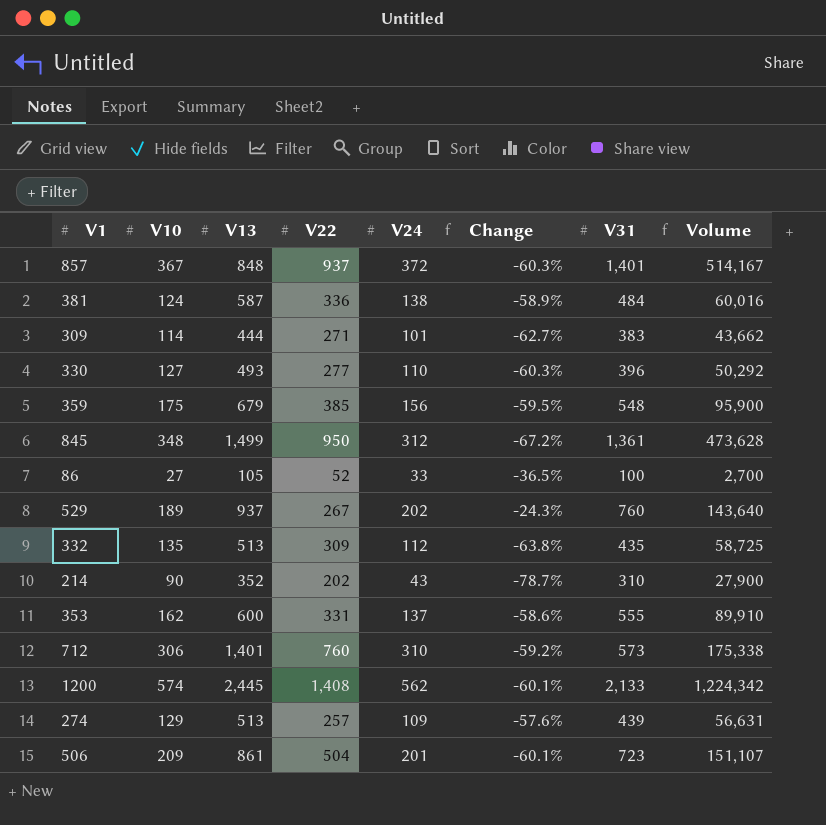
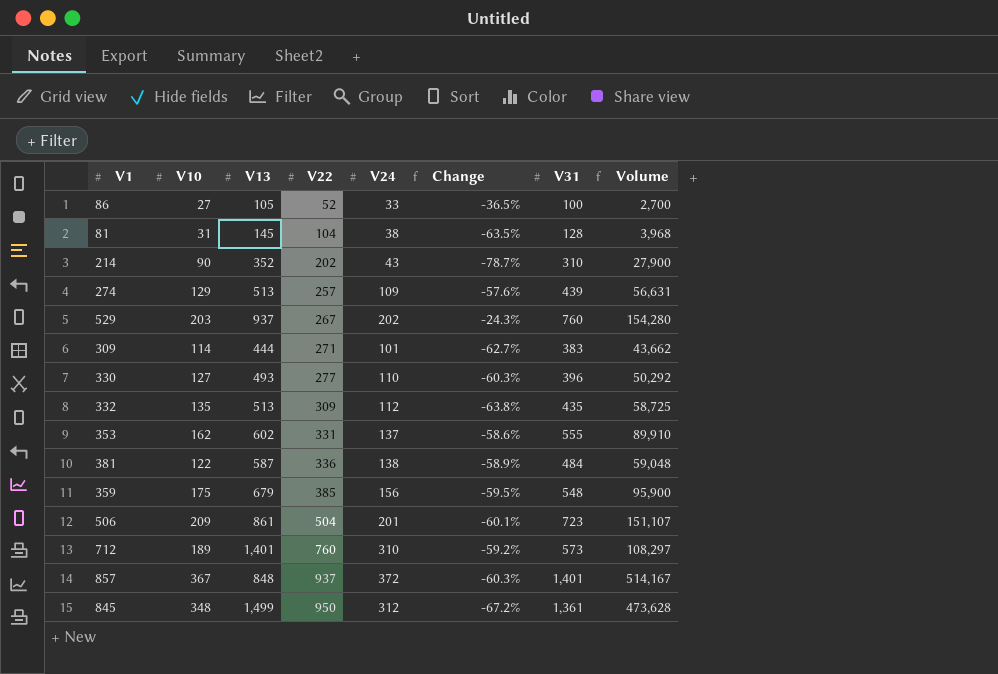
row order: none -> V22 ascending
row 1200: 574 | 2,445 | 1,408 | 562 | -60.1% | 2,133 | 1,224,342 -> none
row 81: none -> 31 | 145 | 104 | 38 | -63.5% | 128 | 3,968
529 | V10: 189 -> 203
529 | Volume: 143,640 -> 154,280
353 | V13: 600 -> 602
381 | V10: 124 -> 122
381 | Volume: 60,016 -> 59,048
712 | V10: 306 -> 189
712 | Volume: 175,338 -> 108,297

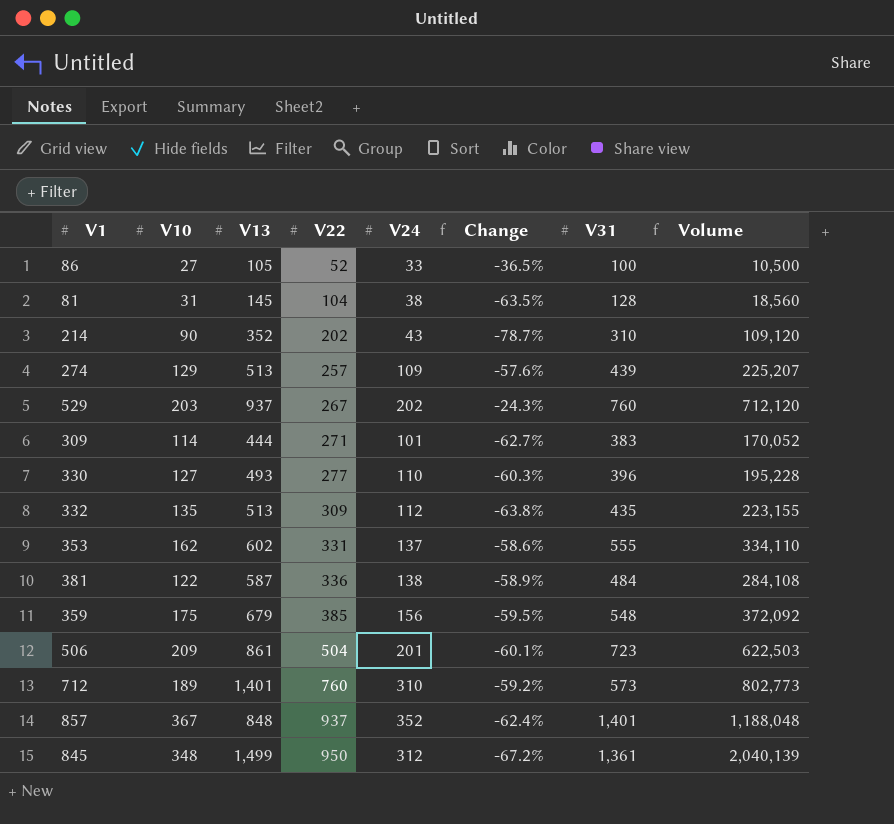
column Volume | formula: [V10] * [V31] -> [V13] * [V31]
857 | V24: 372 -> 352
857 | Change: -60.3% -> -62.4%

